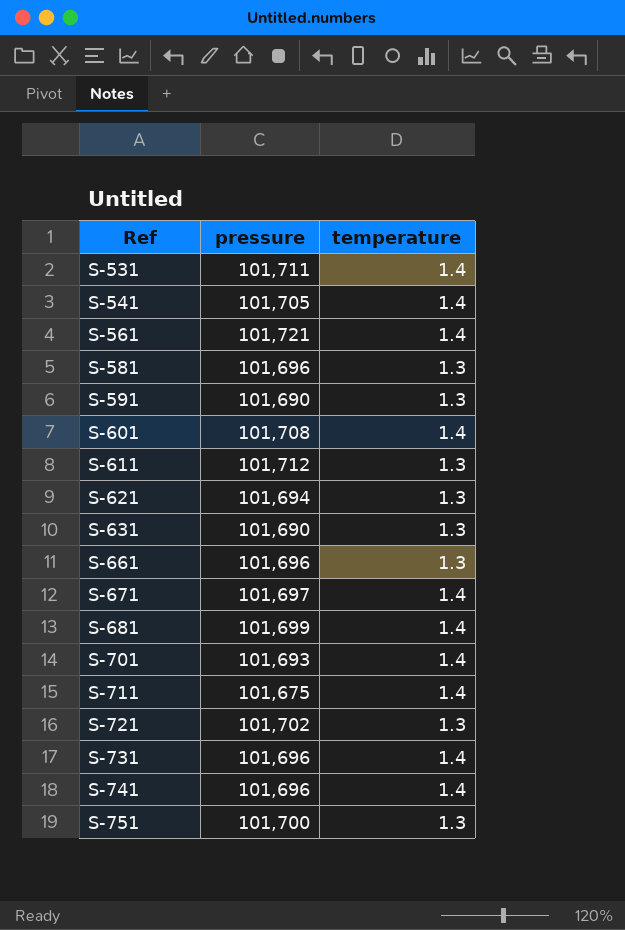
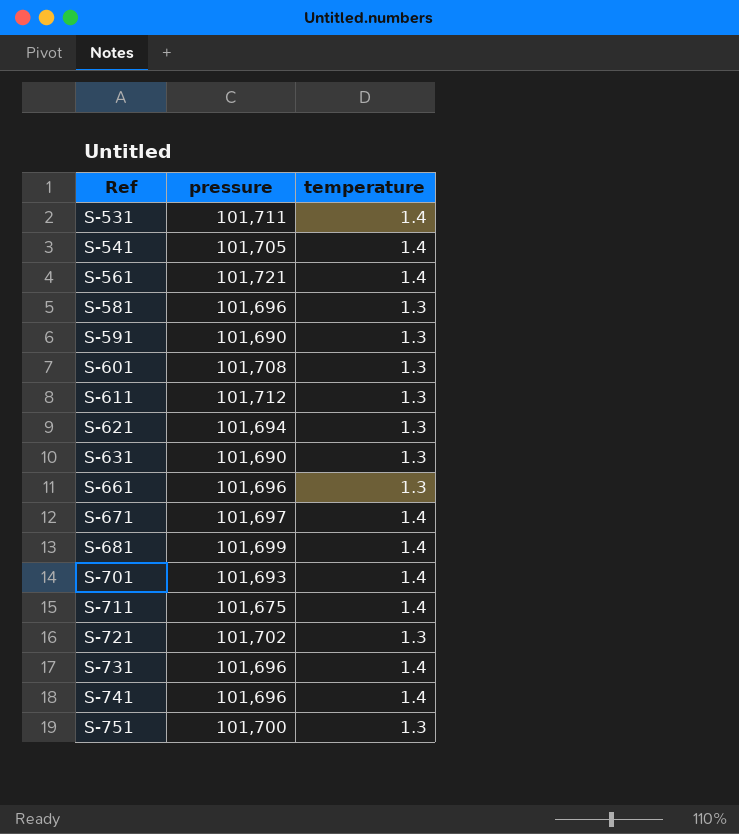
S-601 | temperature: 1.4 -> 1.3

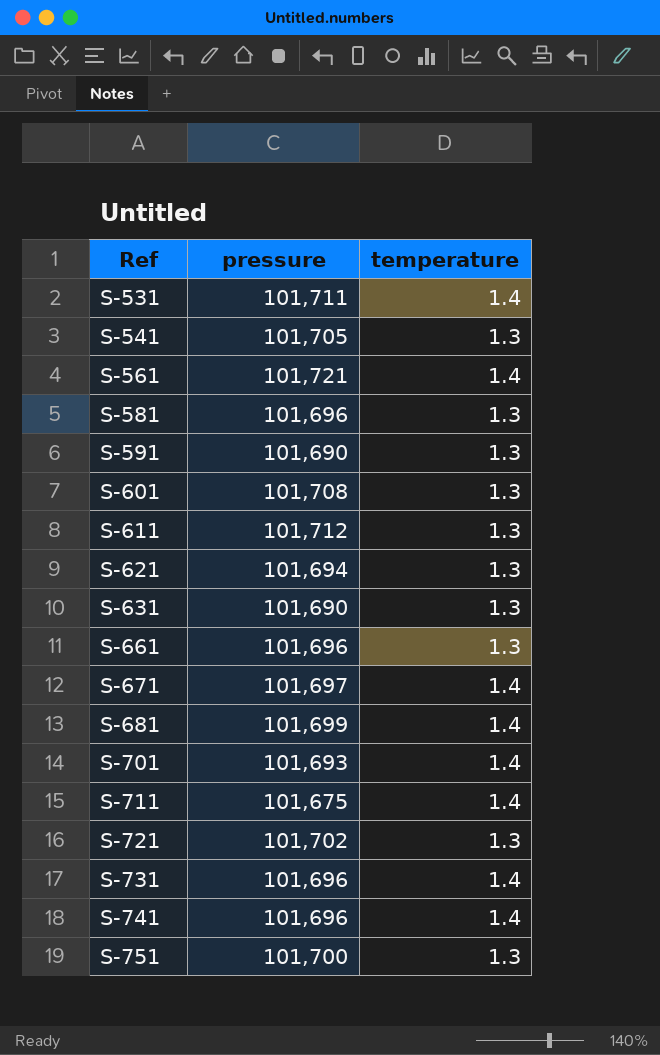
S-541 | temperature: 1.4 -> 1.3

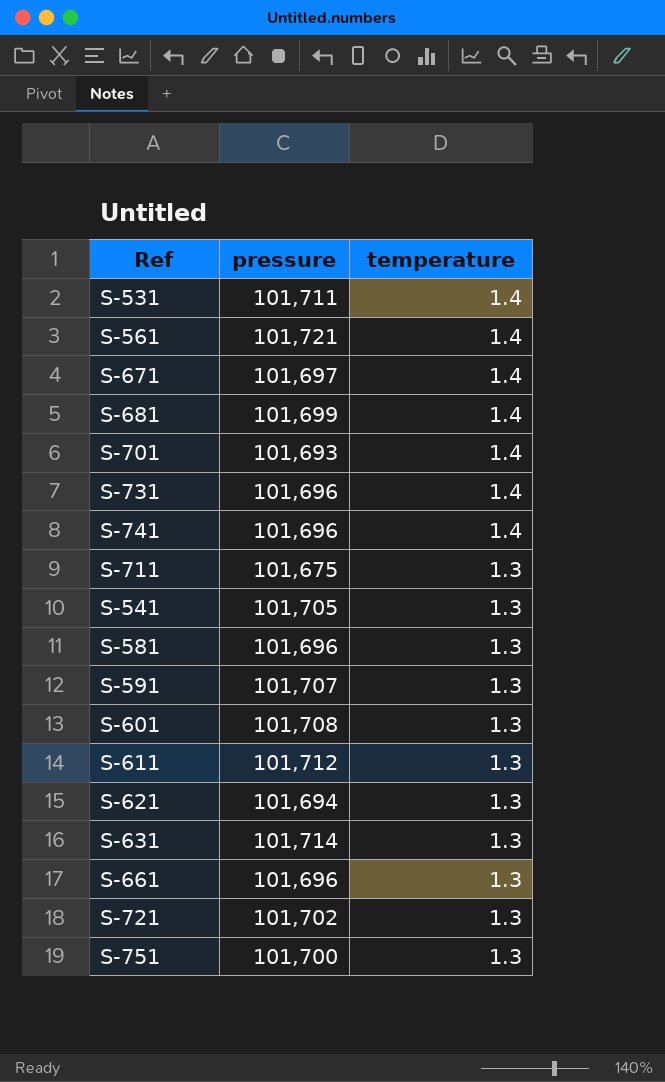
row order: Ref ascending -> temperature descending
S-711 | temperature: 1.4 -> 1.3
S-591 | pressure: 101,690 -> 101,707
S-631 | pressure: 101,690 -> 101,714

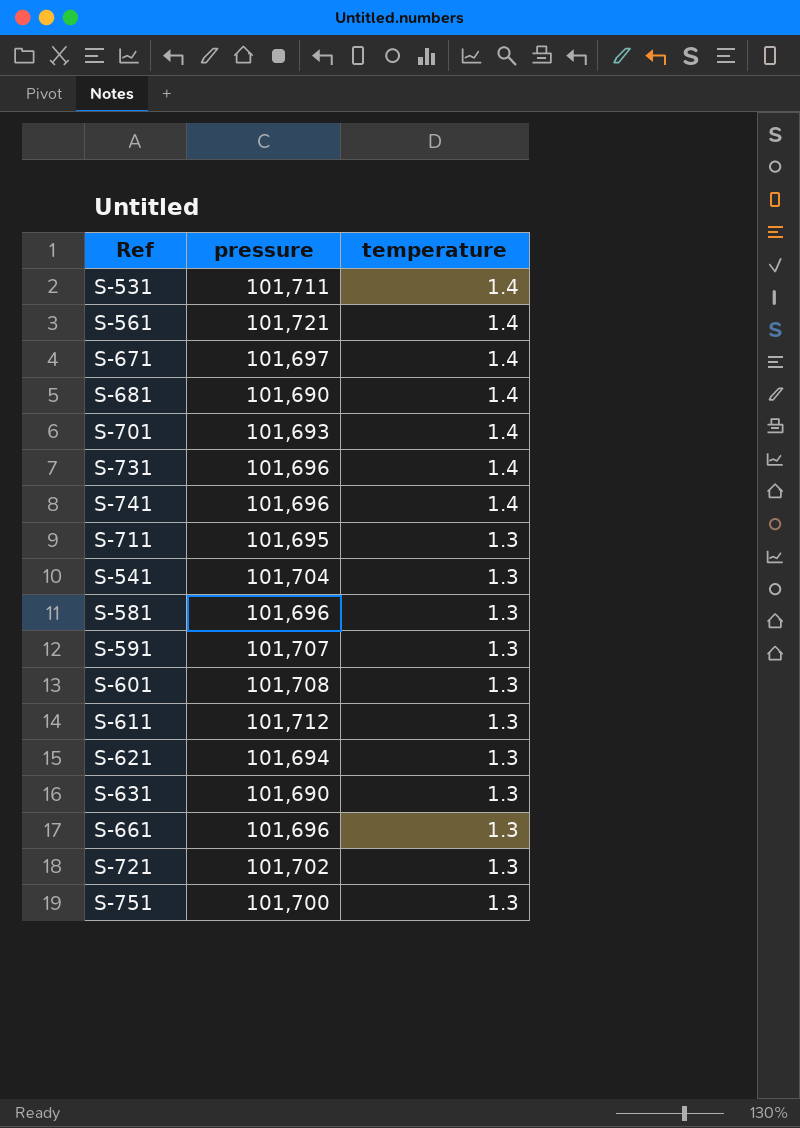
S-681 | pressure: 101,699 -> 101,690
S-711 | pressure: 101,675 -> 101,695
S-541 | pressure: 101,705 -> 101,704
S-631 | pressure: 101,714 -> 101,690

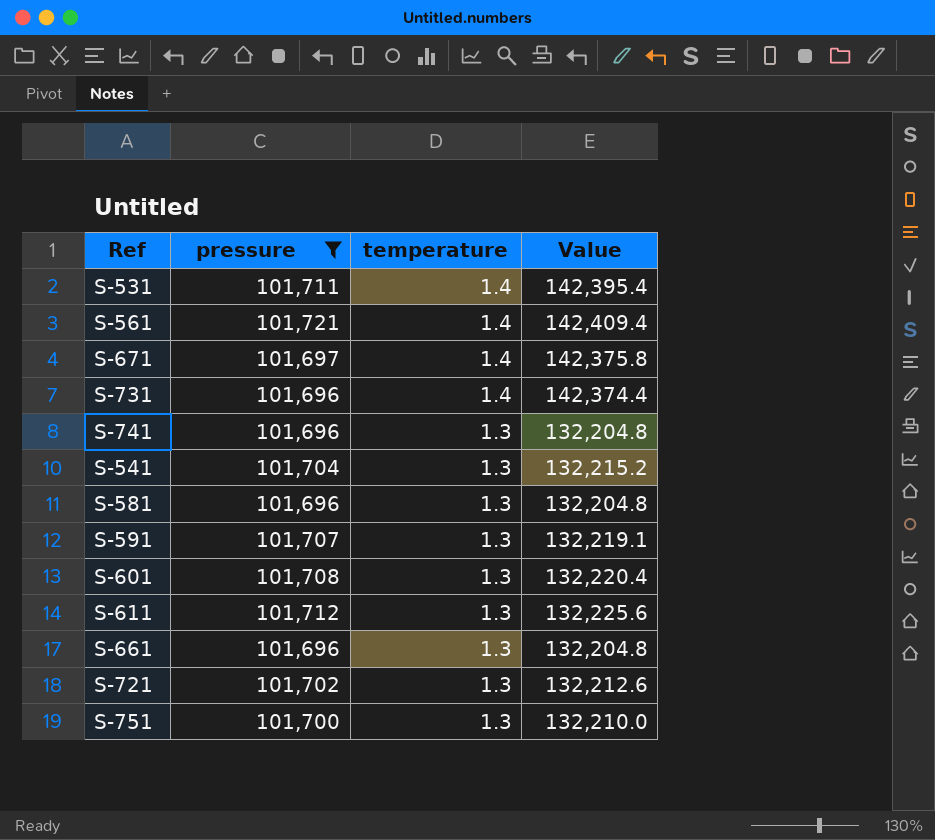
filter: none -> pressure >= 101,696
column Value | formula: none -> [pressure] * [temperature]
S-741 | temperature: 1.4 -> 1.3

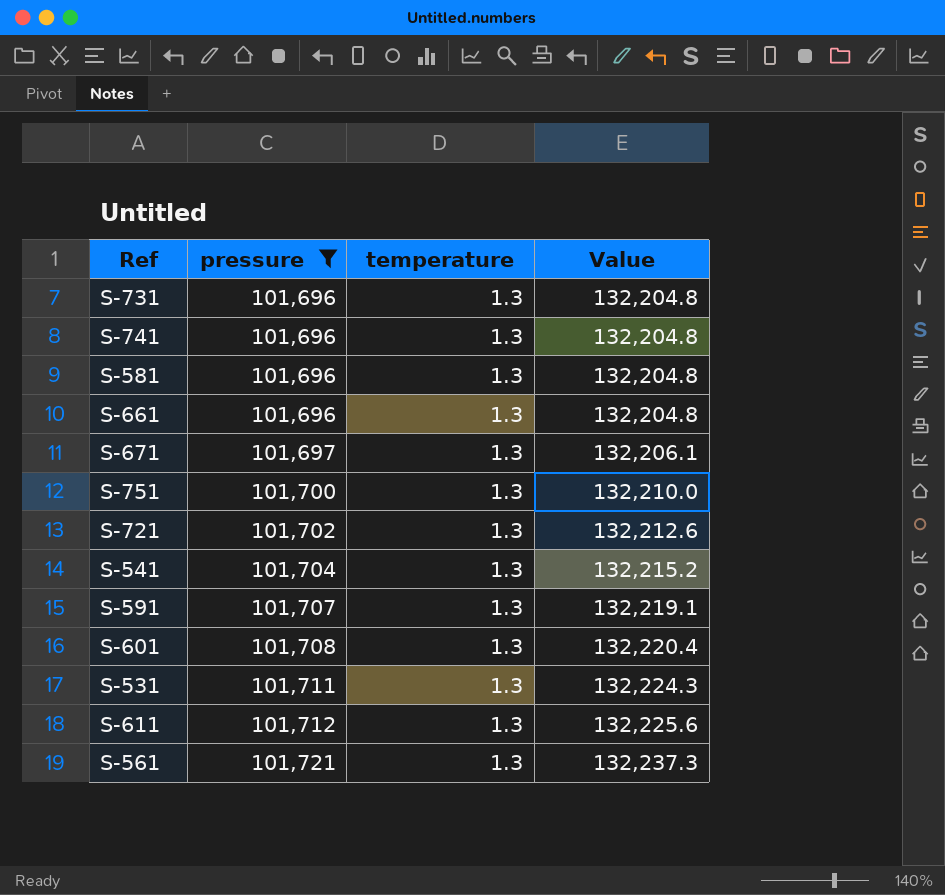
row order: temperature descending -> pressure ascending
S-731 | temperature: 1.4 -> 1.3
S-731 | Value: 142,374.4 -> 132,204.8
S-671 | temperature: 1.4 -> 1.3
S-671 | Value: 142,375.8 -> 132,206.1
S-531 | temperature: 1.4 -> 1.3
S-531 | Value: 142,395.4 -> 132,224.3
S-561 | temperature: 1.4 -> 1.3
S-561 | Value: 142,409.4 -> 132,237.3

